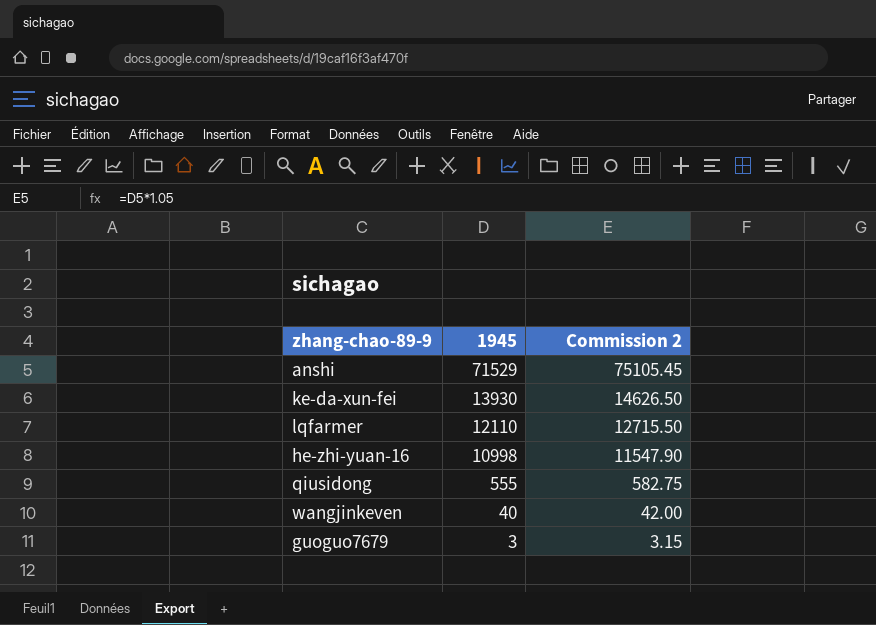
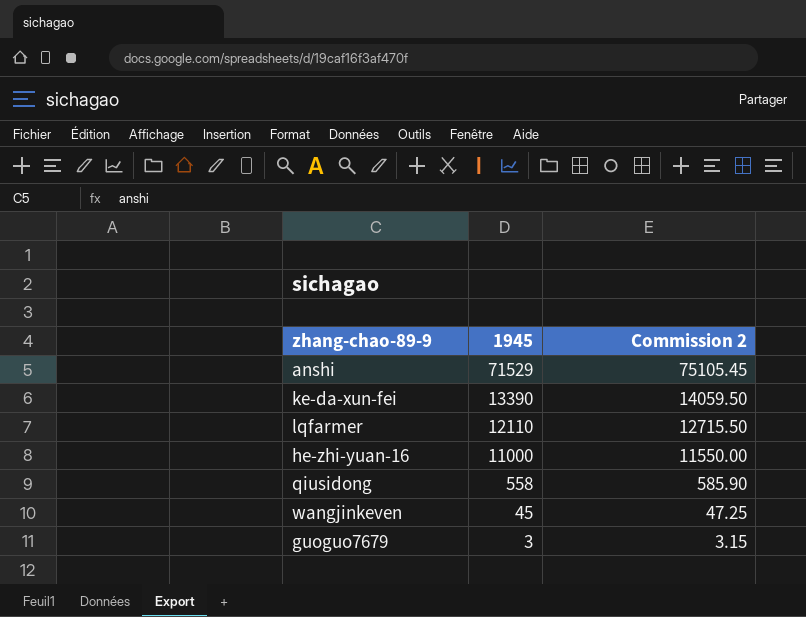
ke-da-xun-fei | 1945: 13930 -> 13390
ke-da-xun-fei | Commission 2: 14626.50 -> 14059.50
he-zhi-yuan-16 | 1945: 10998 -> 11000
he-zhi-yuan-16 | Commission 2: 11547.90 -> 11550.00
qiusidong | 1945: 555 -> 558
qiusidong | Commission 2: 582.75 -> 585.90
wangjinkeven | 1945: 40 -> 45
wangjinkeven | Commission 2: 42.00 -> 47.25

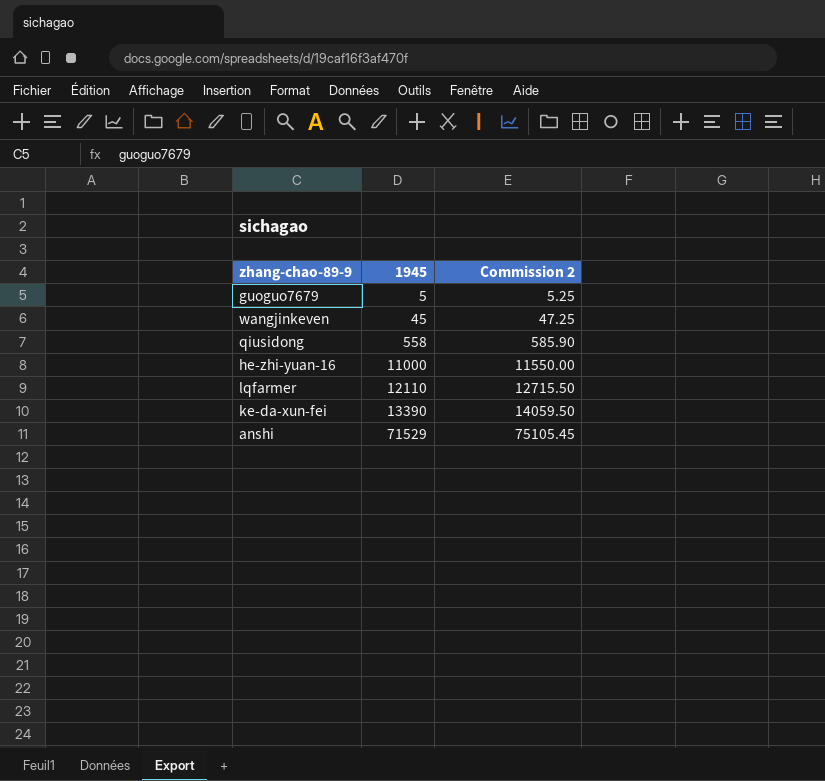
row order: 1945 descending -> 1945 ascending
guoguo7679 | 1945: 3 -> 5
guoguo7679 | Commission 2: 3.15 -> 5.25

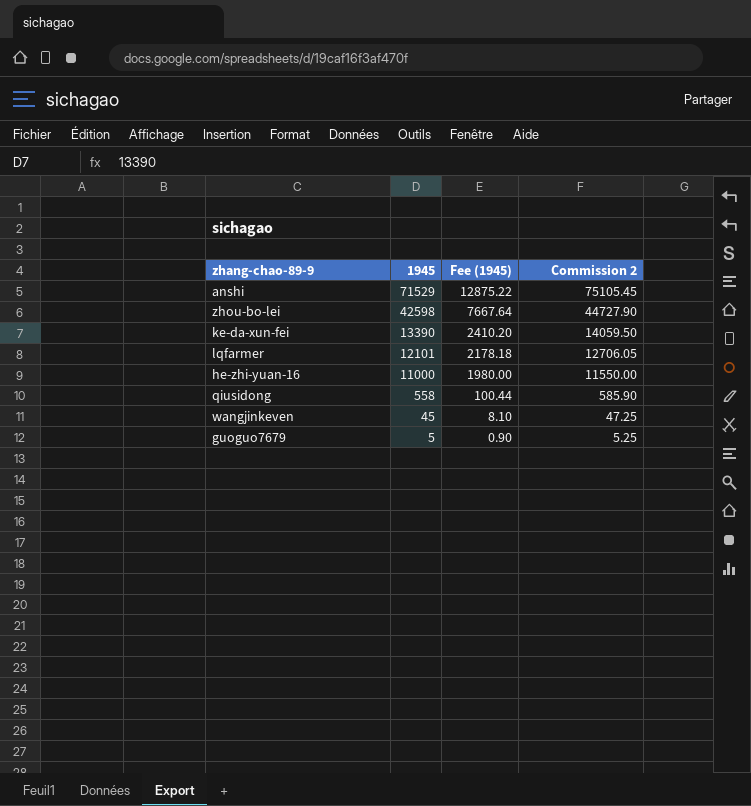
row order: 1945 ascending -> 1945 descending
column Fee (1945) | formula: none -> [1945] * 0.18
row zhou-bo-lei: none -> 42598 | 7667.64 | 44727.90
lqfarmer | 1945: 12110 -> 12101
lqfarmer | Commission 2: 12715.50 -> 12706.05

